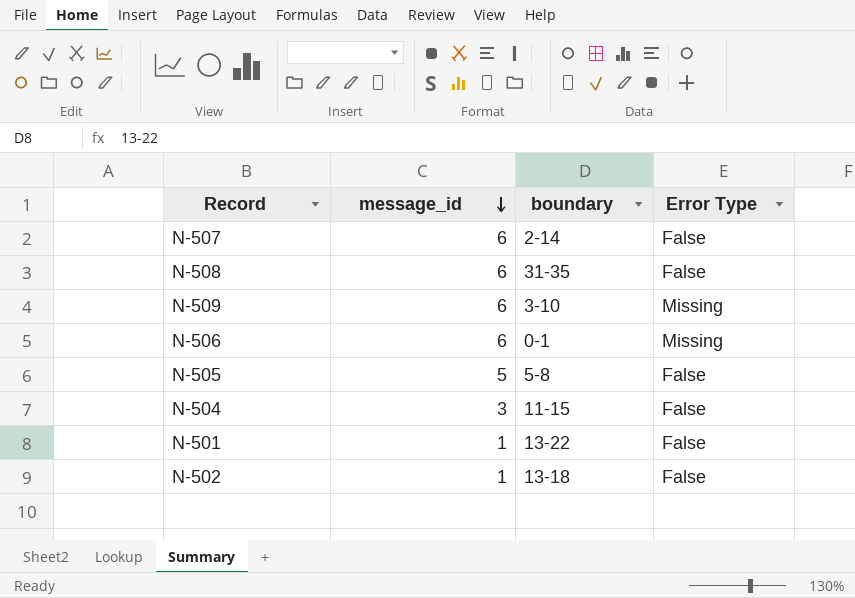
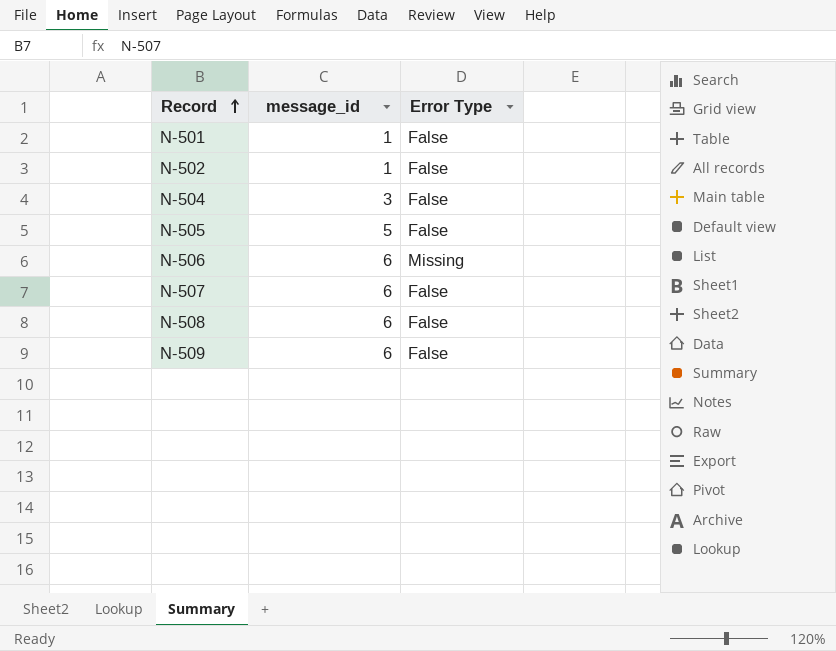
row order: message_id descending -> Record ascending
column boundary | position: 3 -> none
N-509 | Error Type: Missing -> False

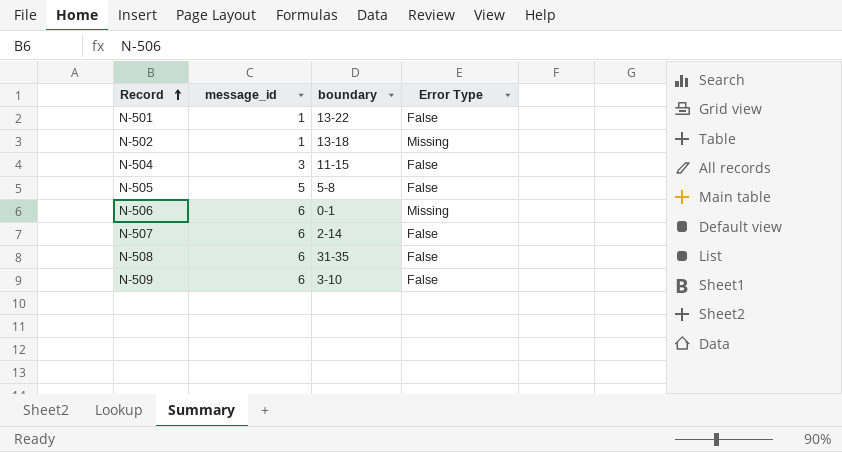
column boundary | position: none -> 3
N-502 | Error Type: False -> Missing

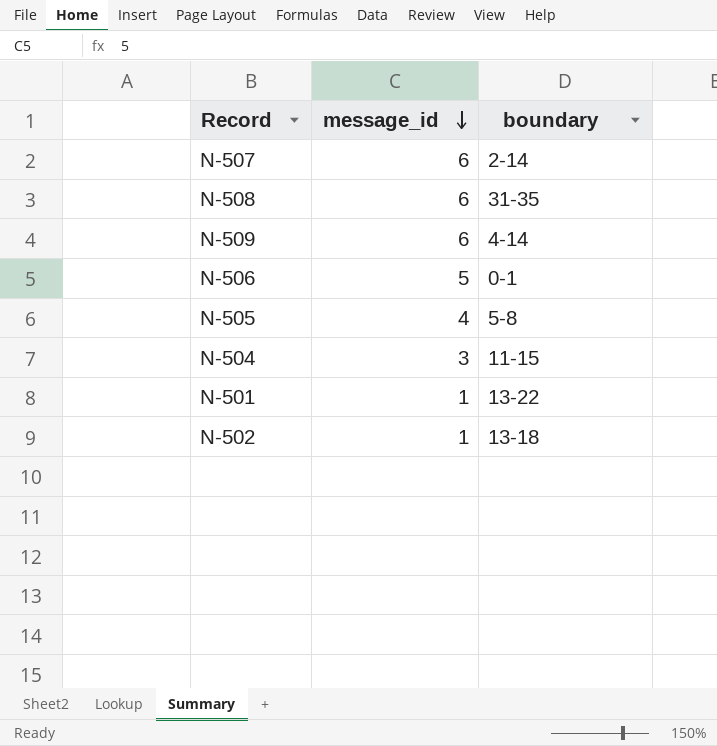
row order: Record ascending -> message_id descending
column Error Type | position: 4 -> none
N-509 | boundary: 3-10 -> 4-14
N-506 | message_id: 6 -> 5
N-505 | message_id: 5 -> 4

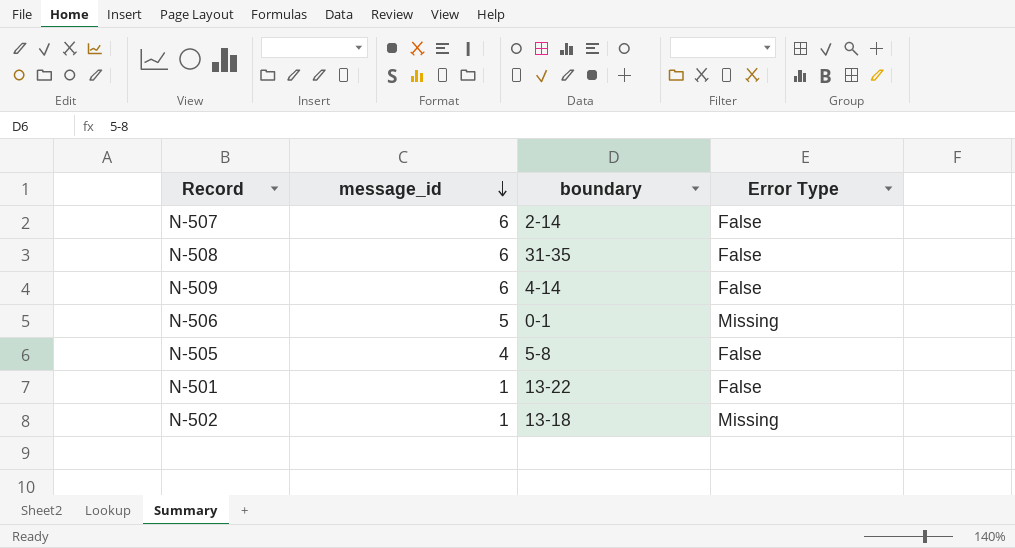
column Error Type | position: none -> 4
row N-504: 3 | 11-15 -> none

